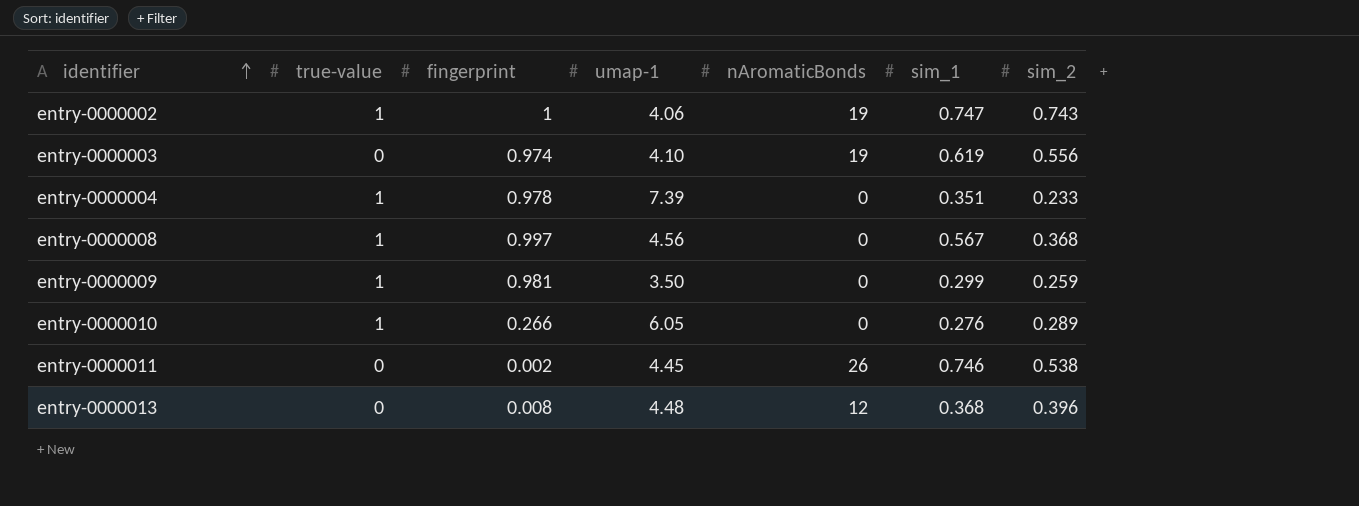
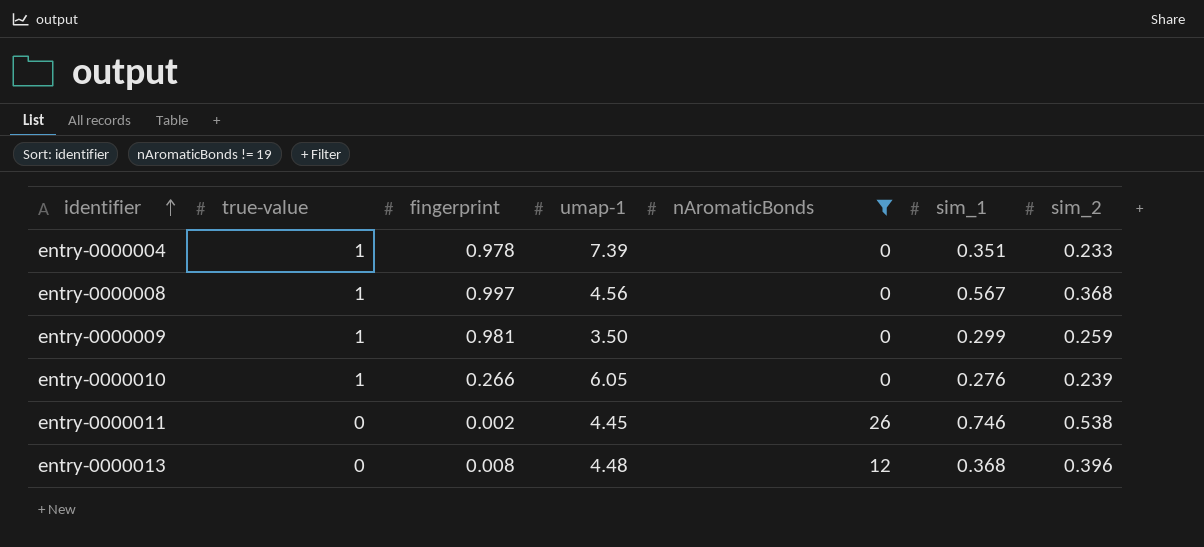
filter: none -> nAromaticBonds != 19
entry-0000010 | sim_2: 0.289 -> 0.239

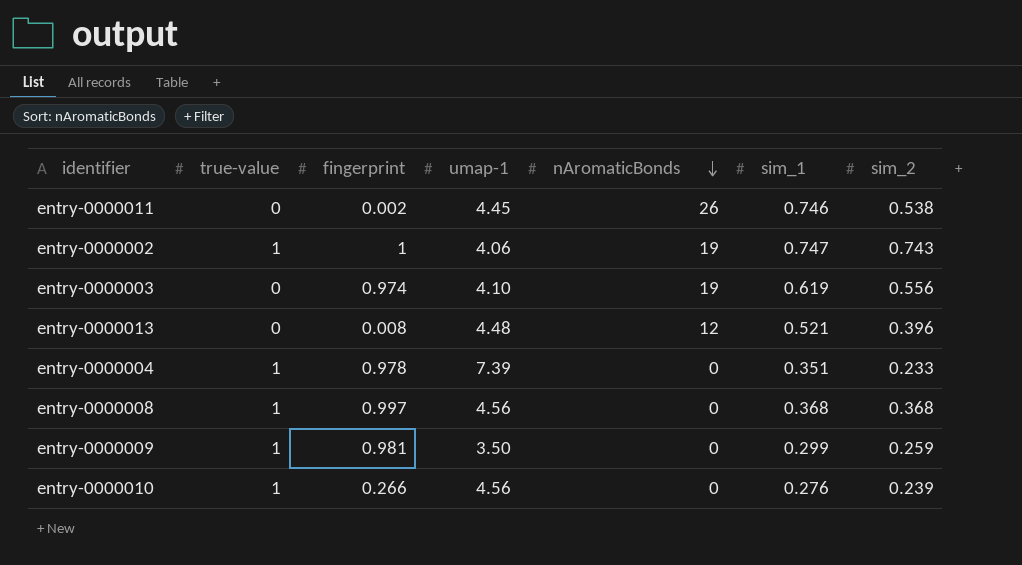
filter: nAromaticBonds != 19 -> none
row order: identifier ascending -> nAromaticBonds descending
entry-0000013 | sim_1: 0.368 -> 0.521
entry-0000008 | sim_1: 0.567 -> 0.368
entry-0000010 | umap-1: 6.05 -> 4.56

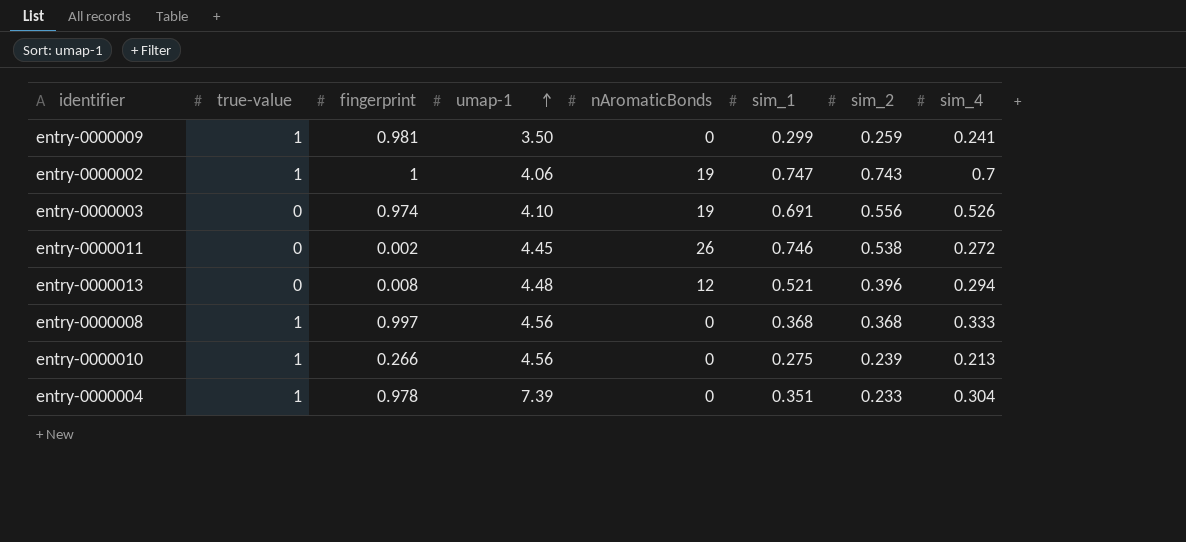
row order: nAromaticBonds descending -> umap-1 ascending
column sim_4 | position: none -> 8
entry-0000003 | sim_1: 0.619 -> 0.691
entry-0000010 | sim_1: 0.276 -> 0.275

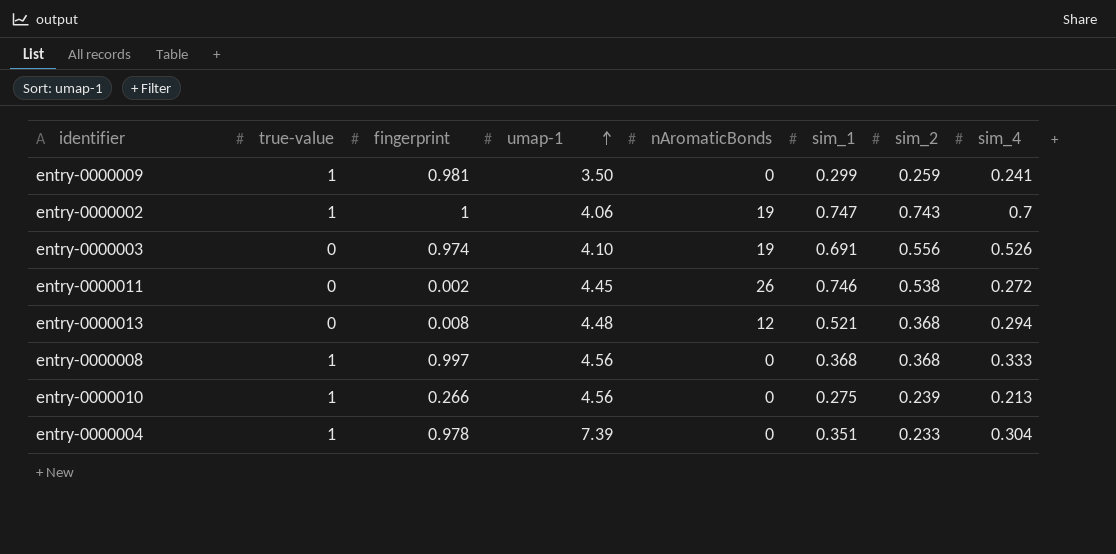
entry-0000013 | sim_2: 0.396 -> 0.368

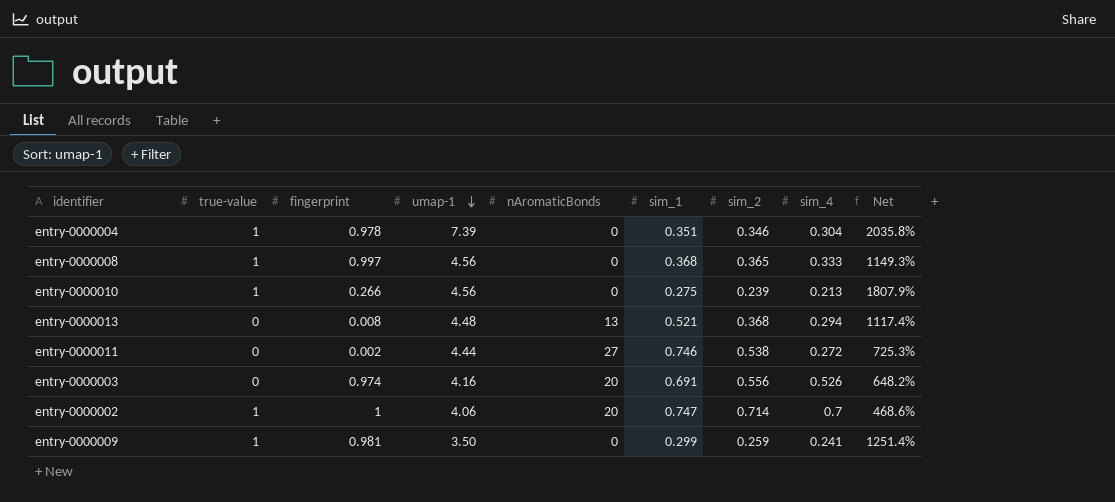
row order: umap-1 ascending -> umap-1 descending
column Net | formula: none -> ([umap-1] - [sim_2]) / [sim_2]
entry-0000004 | sim_2: 0.233 -> 0.346
entry-0000008 | sim_2: 0.368 -> 0.365
entry-0000013 | nAromaticBonds: 12 -> 13
entry-0000011 | umap-1: 4.45 -> 4.44
entry-0000011 | nAromaticBonds: 26 -> 27
entry-0000003 | umap-1: 4.10 -> 4.16
entry-0000003 | nAromaticBonds: 19 -> 20
entry-0000002 | nAromaticBonds: 19 -> 20
entry-0000002 | sim_2: 0.743 -> 0.714

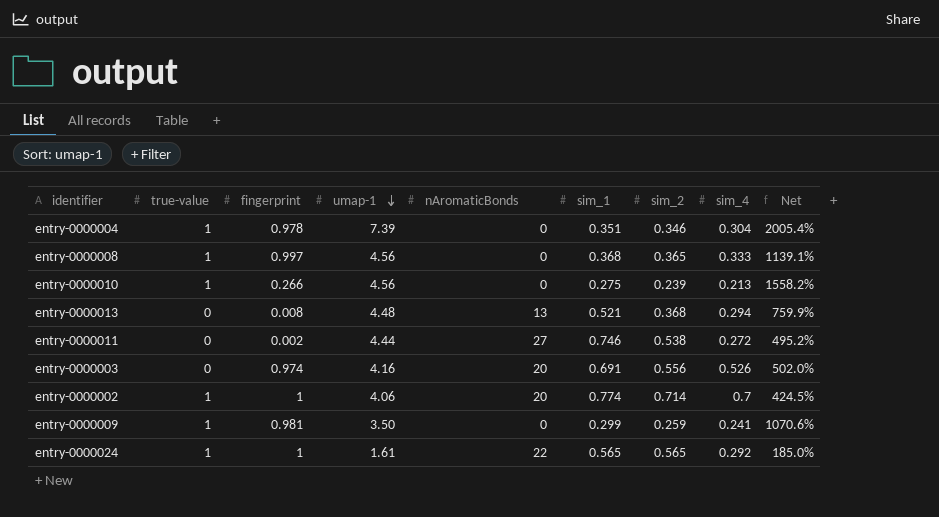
column Net | formula: ([umap-1] - [sim_2]) / [sim_2] -> ([umap-1] - [sim_1]) / [sim_1]
entry-0000002 | sim_1: 0.747 -> 0.774
row entry-0000024: none -> 1 | 1 | 1.61 | 22 | 0.565 | 0.565 | 0.292 | 185.0%

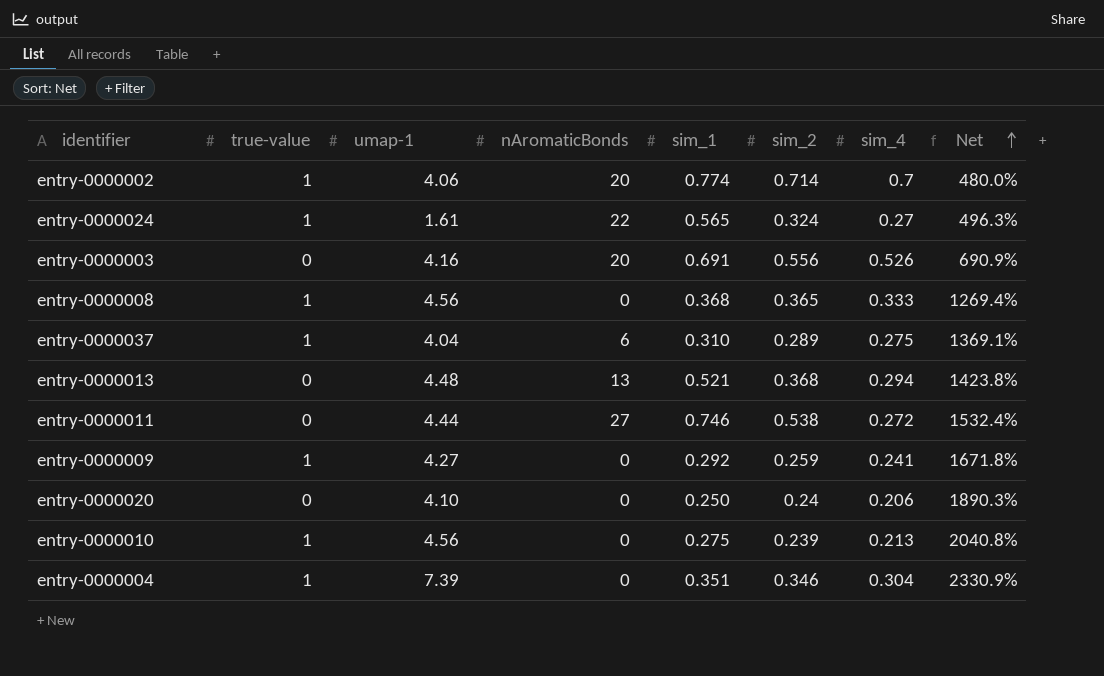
row order: umap-1 descending -> Net ascending
column fingerprint | position: 3 -> none
column Net | formula: ([umap-1] - [sim_1]) / [sim_1] -> ([umap-1] - [sim_4]) / [sim_4]
entry-0000024 | sim_2: 0.565 -> 0.324
entry-0000024 | sim_4: 0.292 -> 0.27
row entry-0000037: none -> 1 | 4.04 | 6 | 0.310 | 0.289 | 0.275 | 1369.1%
entry-0000009 | umap-1: 3.50 -> 4.27
entry-0000009 | sim_1: 0.299 -> 0.292
row entry-0000020: none -> 0 | 4.10 | 0 | 0.250 | 0.24 | 0.206 | 1890.3%

